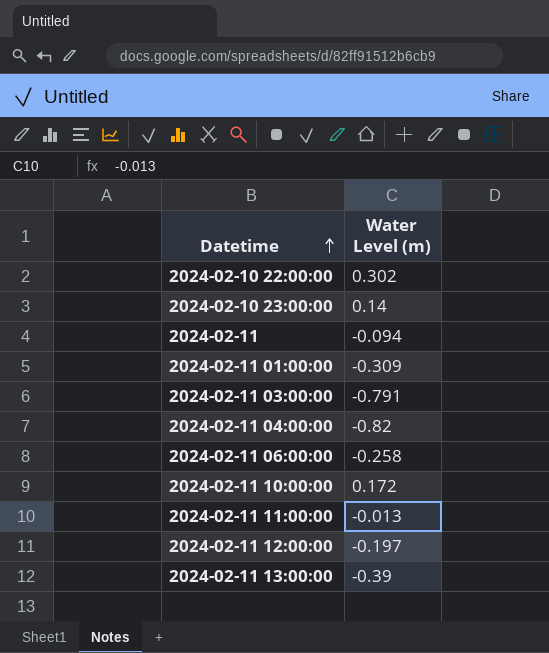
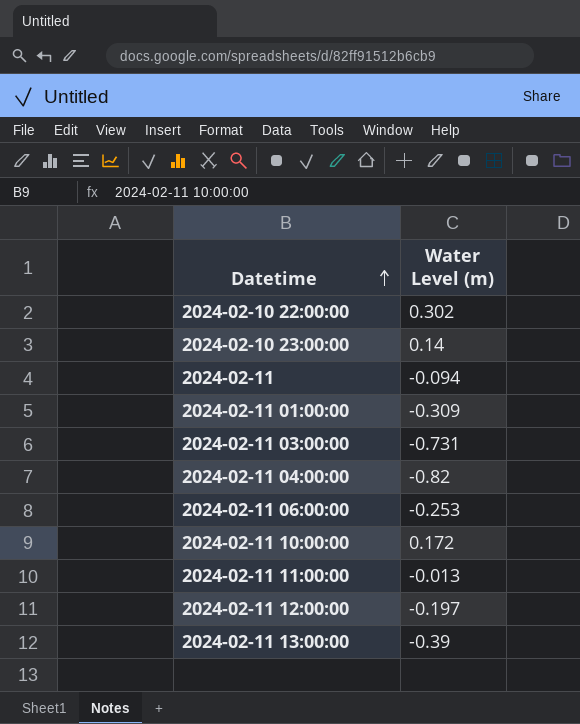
2024-02-11 03:00:00 | Water Level (m): -0.791 -> -0.731
2024-02-11 06:00:00 | Water Level (m): -0.258 -> -0.253

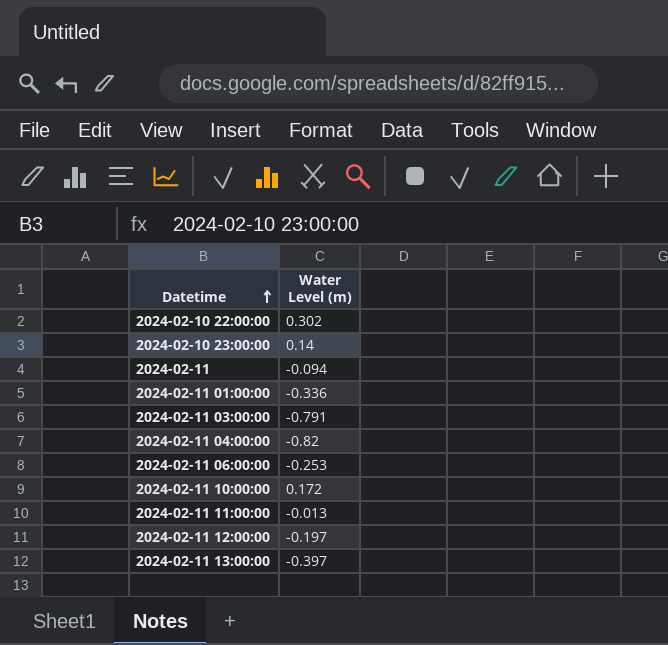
2024-02-11 01:00:00 | Water Level (m): -0.309 -> -0.336
2024-02-11 03:00:00 | Water Level (m): -0.731 -> -0.791
2024-02-11 13:00:00 | Water Level (m): -0.39 -> -0.397

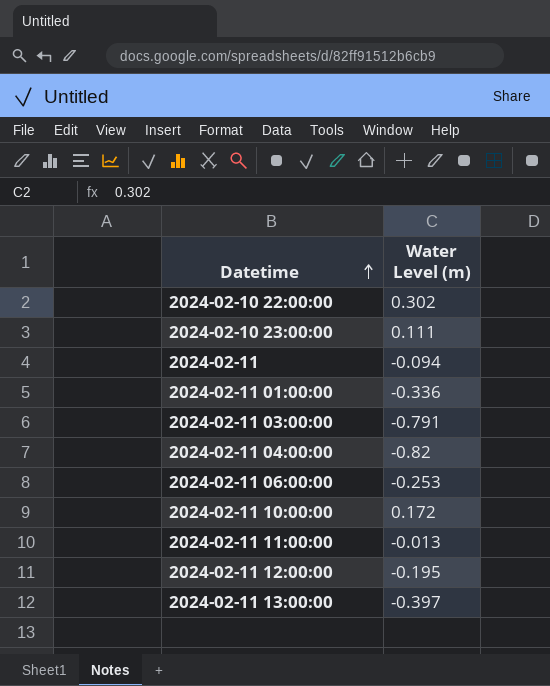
2024-02-10 23:00:00 | Water Level (m): 0.14 -> 0.111
2024-02-11 12:00:00 | Water Level (m): -0.197 -> -0.195

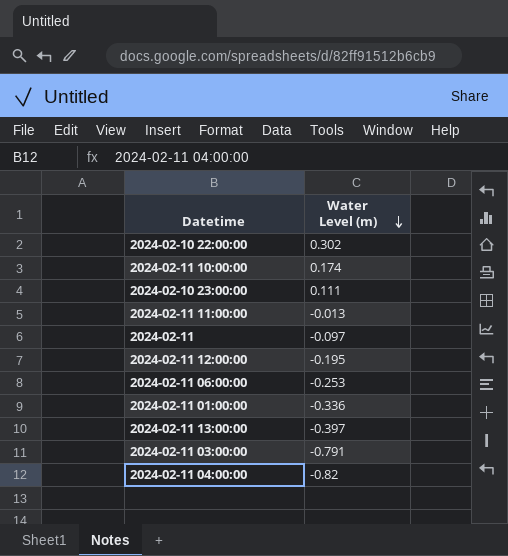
row order: Datetime ascending -> Water Level (m) descending
2024-02-11 10:00:00 | Water Level (m): 0.172 -> 0.174
2024-02-11 | Water Level (m): -0.094 -> -0.097

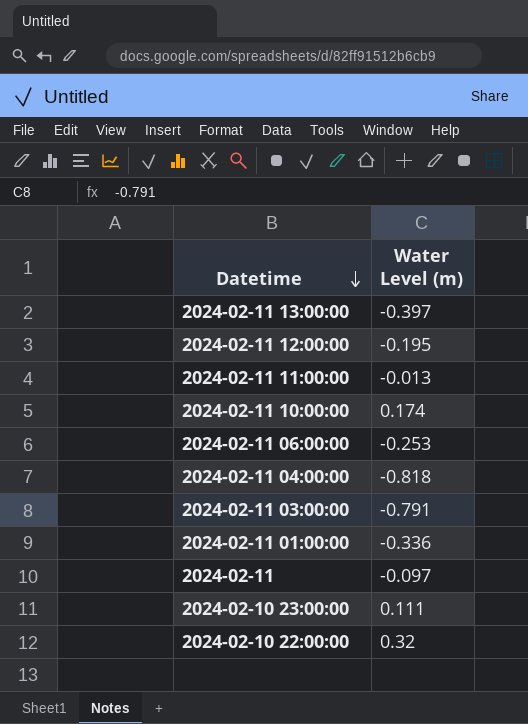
row order: Water Level (m) descending -> Datetime descending
2024-02-11 04:00:00 | Water Level (m): -0.82 -> -0.818
2024-02-10 22:00:00 | Water Level (m): 0.302 -> 0.32

